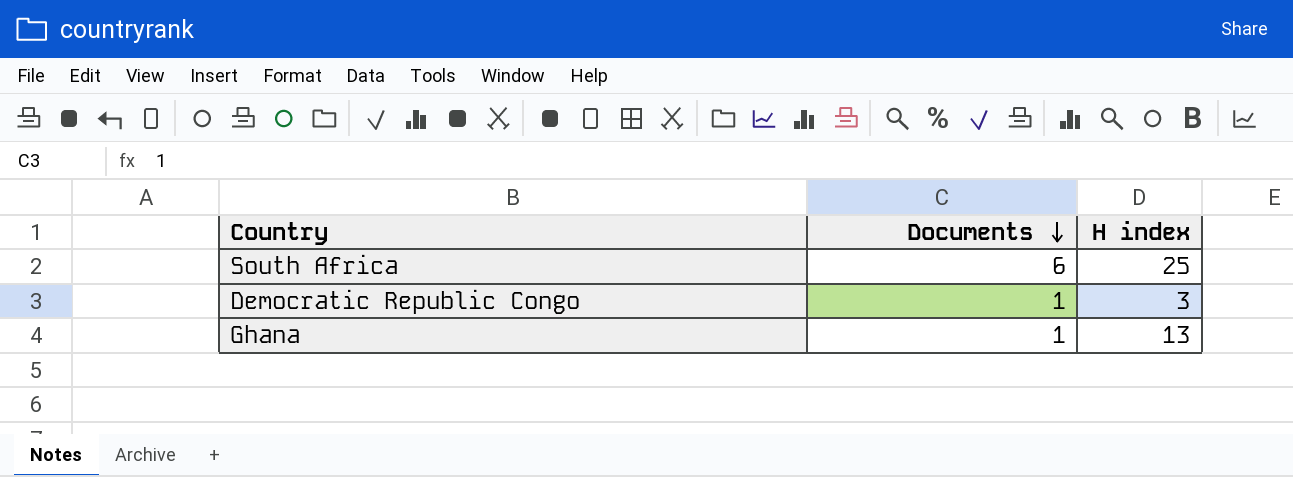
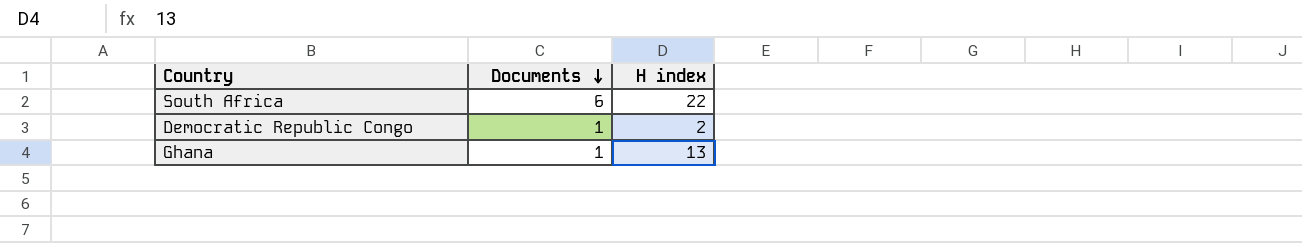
South Africa | H index: 25 -> 22
Democratic Republic Congo | H index: 3 -> 2

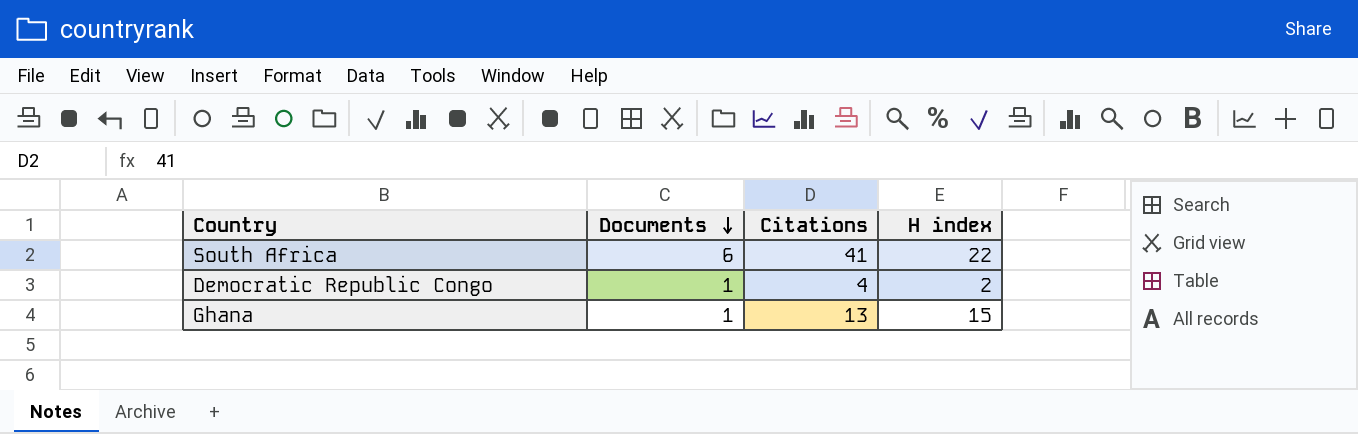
column Citations | position: none -> 3
Ghana | H index: 13 -> 15

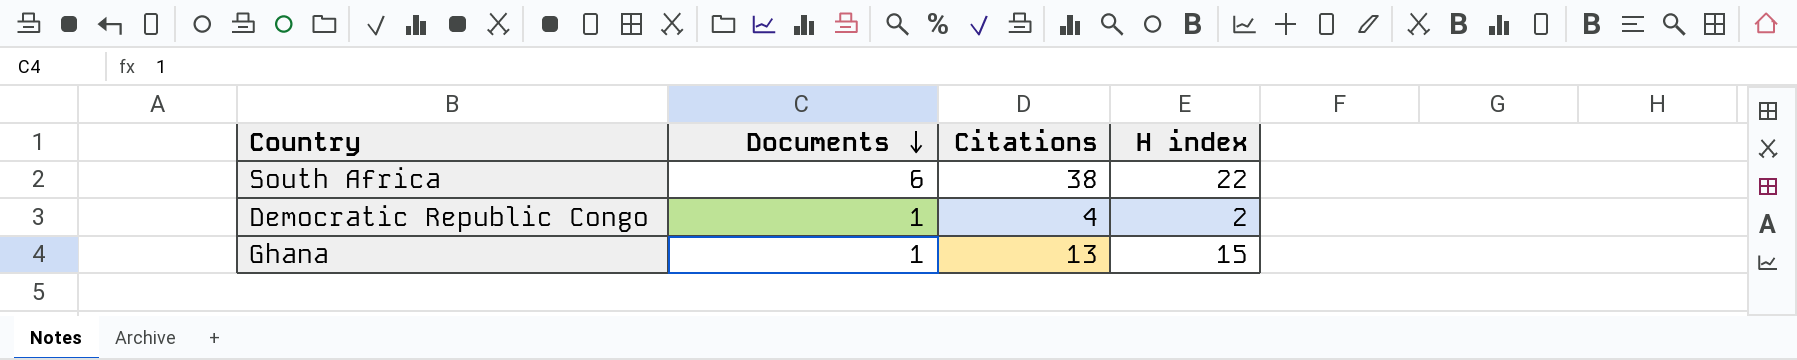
South Africa | Citations: 41 -> 38

